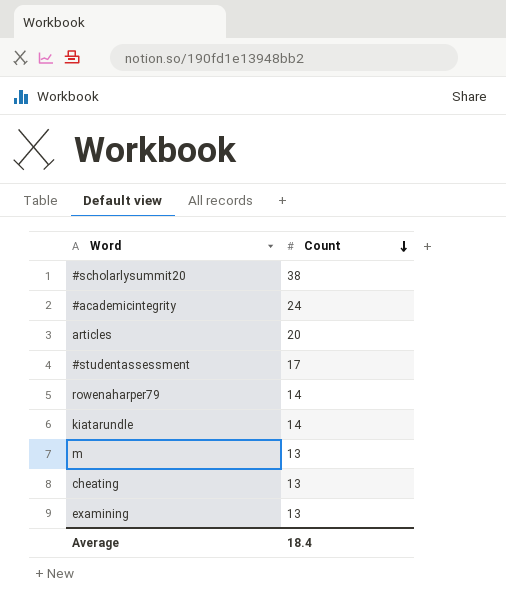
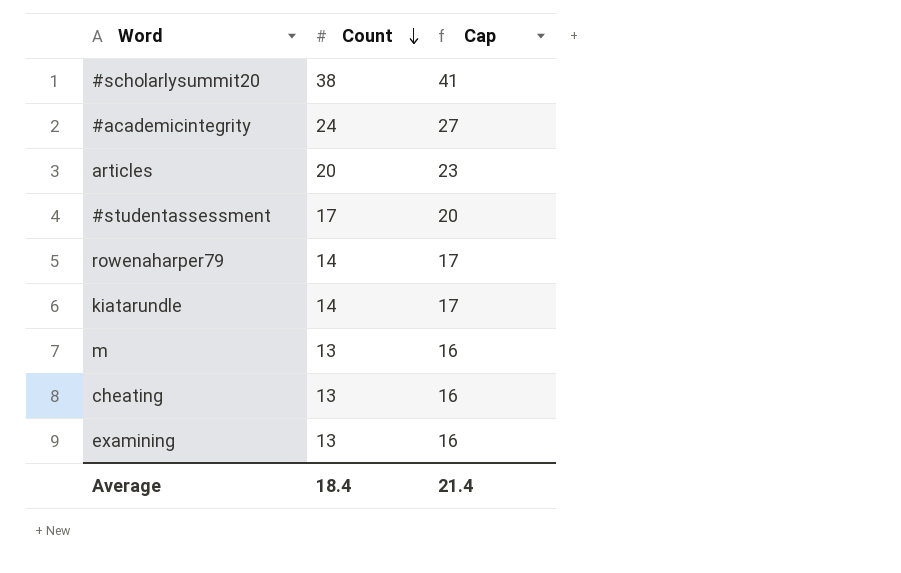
column Cap | formula: none -> [Count] + 3

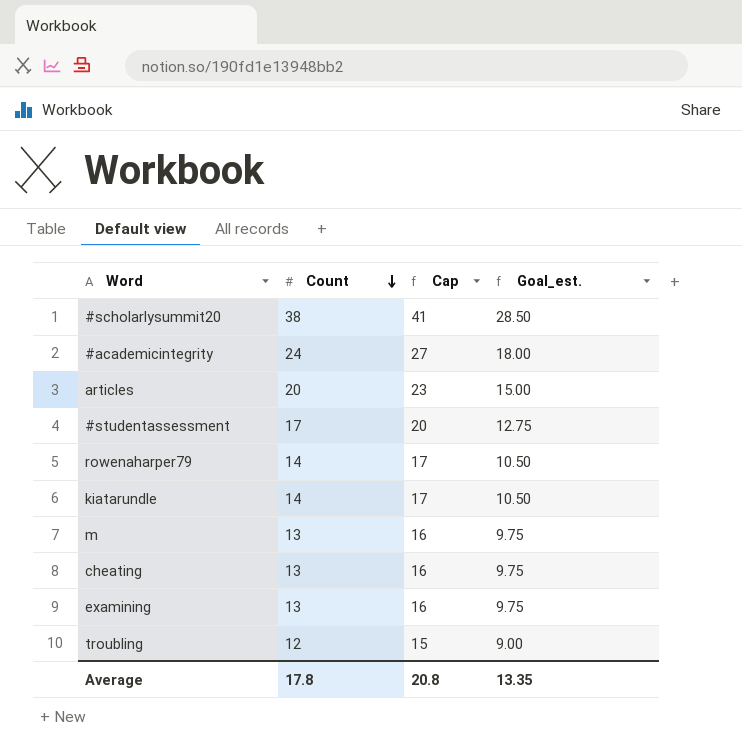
column Goal_est. | formula: none -> [Count] * 0.75
row troubling: none -> 12 | 15 | 9.00
Average | Count: 18.4 -> 17.8
Average | Cap: 21.4 -> 20.8

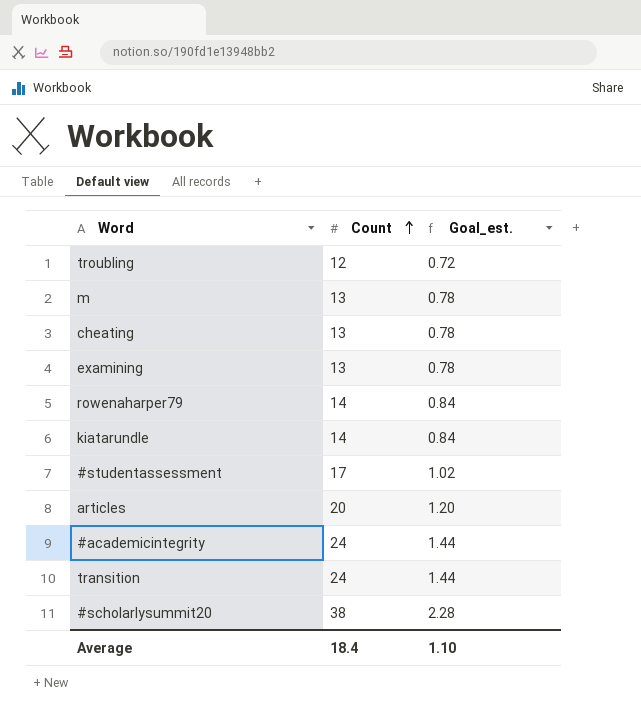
row order: Count descending -> Count ascending
column Cap | formula: [Count] + 3 -> none
column Goal_est. | formula: [Count] * 0.75 -> [Count] * 0.06
row transition: none -> 24 | 1.44
Average | Count: 17.8 -> 18.4
Average | Goal_est.: 13.35 -> 1.10

